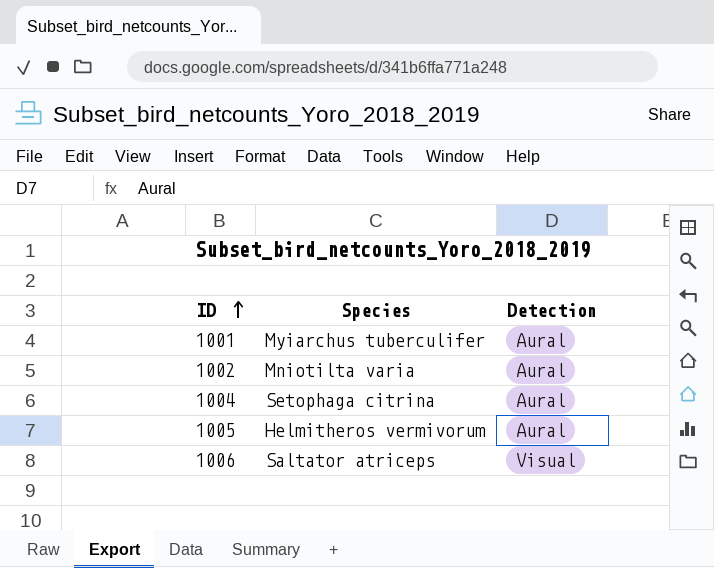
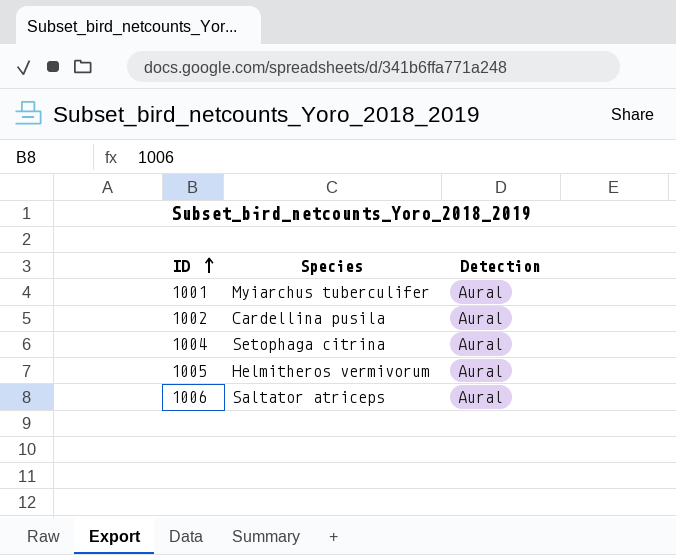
1002 | Species: Mniotilta varia -> Cardellina pusila
1006 | Detection: Visual -> Aural

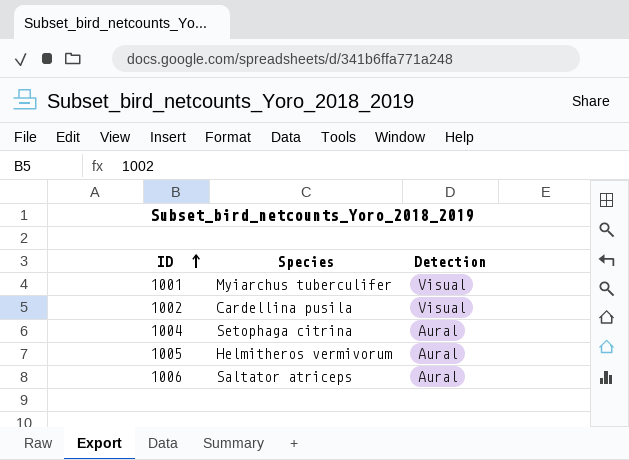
1001 | Detection: Aural -> Visual
1002 | Detection: Aural -> Visual

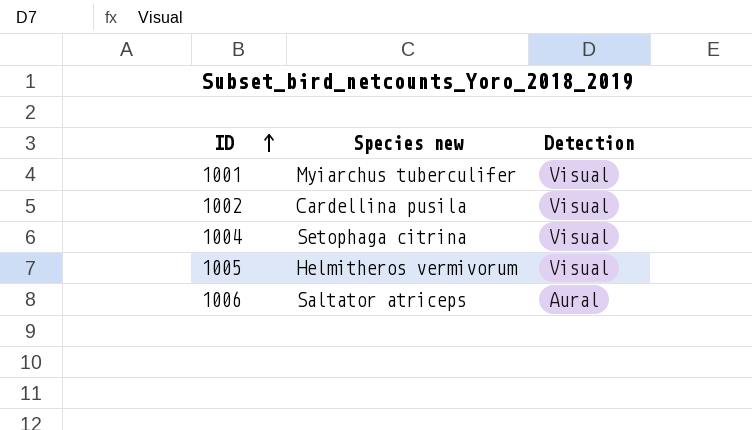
column name: Species -> Species new
1004 | Detection: Aural -> Visual
1005 | Detection: Aural -> Visual

